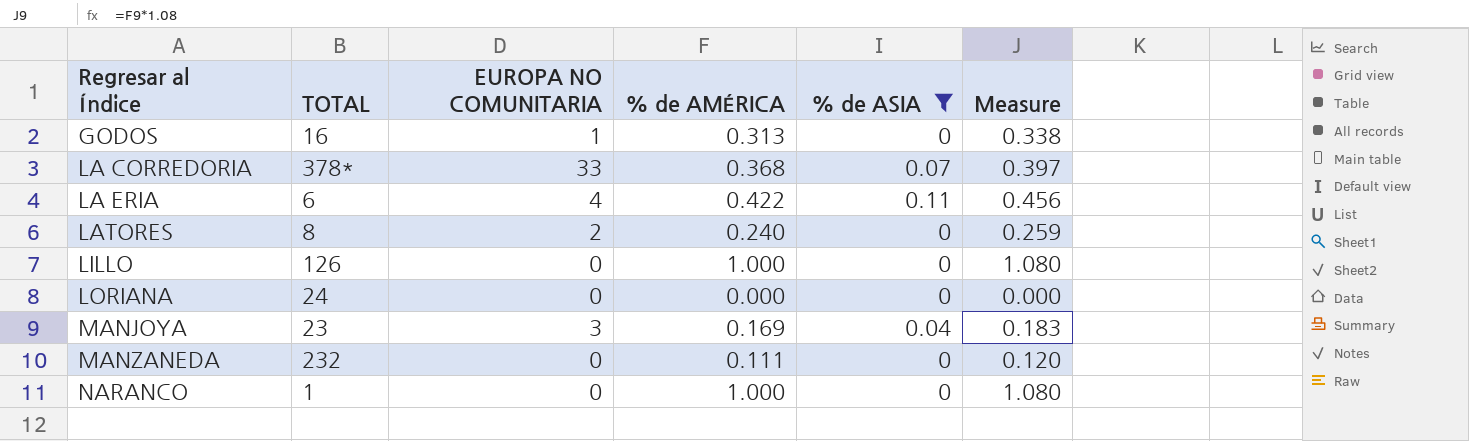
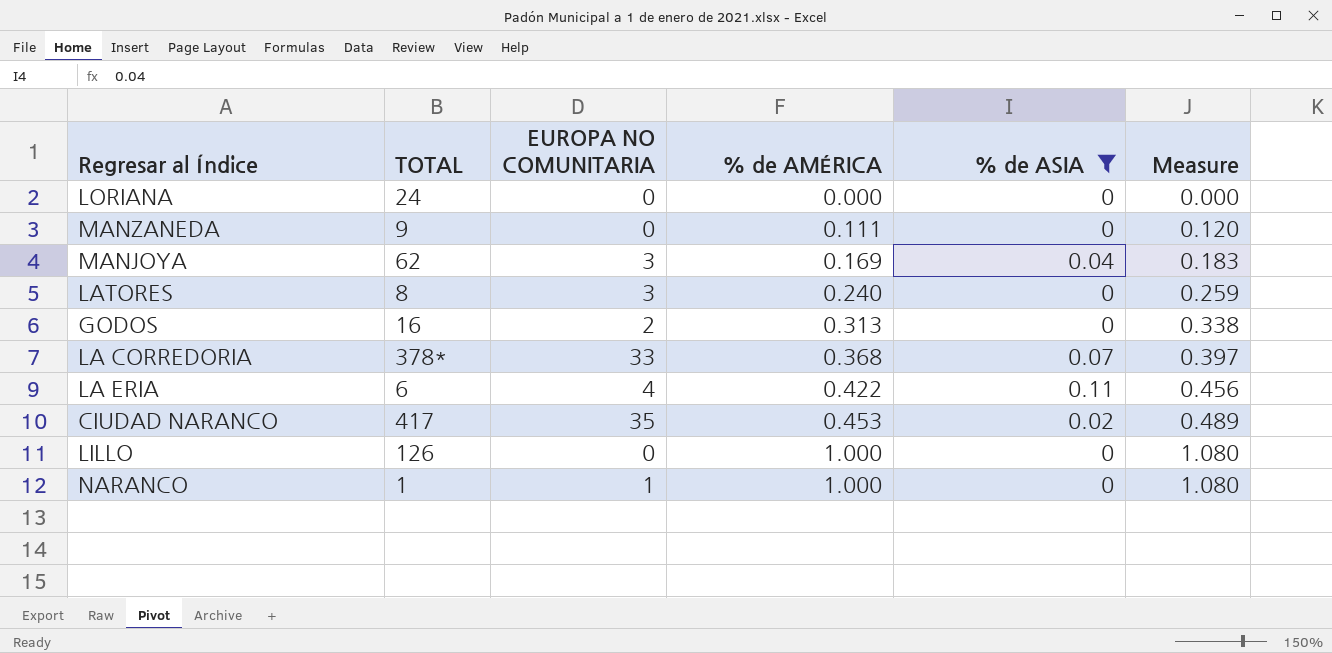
row order: Regresar al Índice ascending -> % de AMÉRICA ascending
MANZANEDA | TOTAL: 232 -> 9
MANJOYA | TOTAL: 23 -> 62
LATORES | EUROPA NO COMUNITARIA: 2 -> 3
GODOS | EUROPA NO COMUNITARIA: 1 -> 2
row CIUDAD NARANCO: none -> 417 | 35 | 0.453 | 0.02 | 0.489
NARANCO | EUROPA NO COMUNITARIA: 0 -> 1

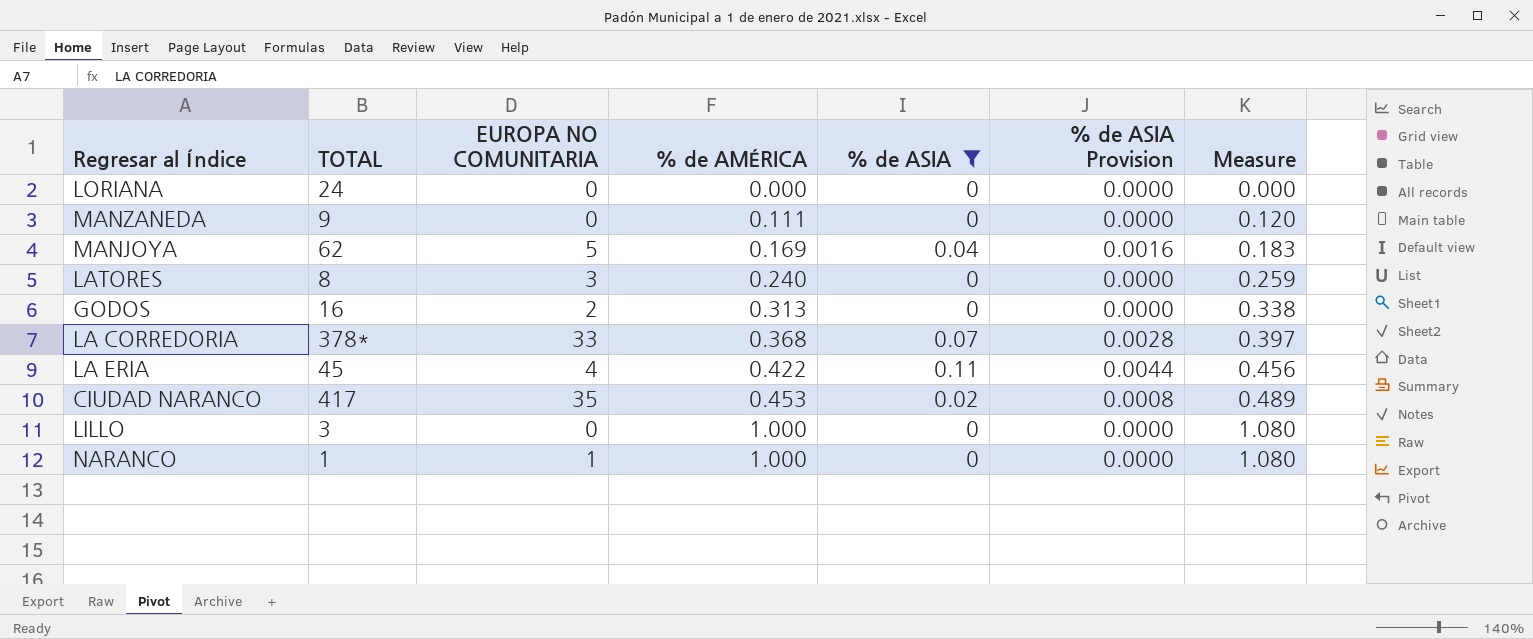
column % de ASIA Provision | formula: none -> [% de ASIA] * 0.04
MANJOYA | EUROPA NO COMUNITARIA: 3 -> 5
LA ERIA | TOTAL: 6 -> 45
LILLO | TOTAL: 126 -> 3

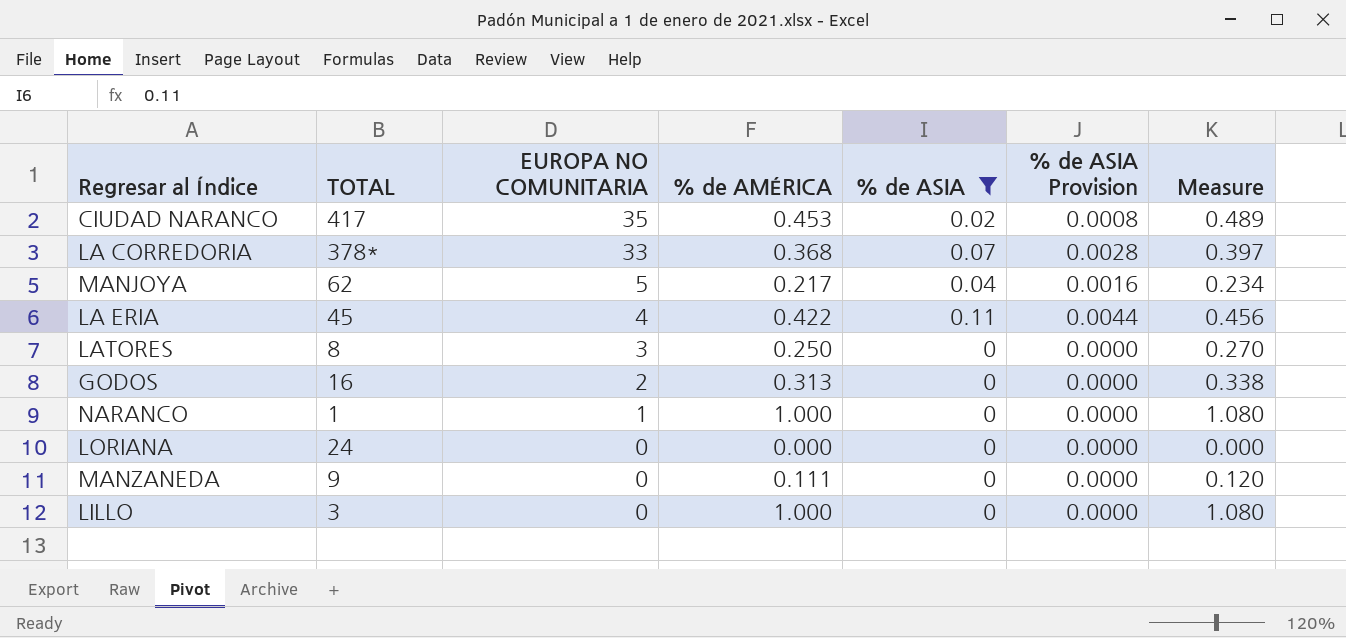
row order: % de AMÉRICA ascending -> EUROPA NO COMUNITARIA descending
MANJOYA | % de AMÉRICA: 0.169 -> 0.217
MANJOYA | Measure: 0.183 -> 0.234
LATORES | % de AMÉRICA: 0.240 -> 0.250
LATORES | Measure: 0.259 -> 0.270

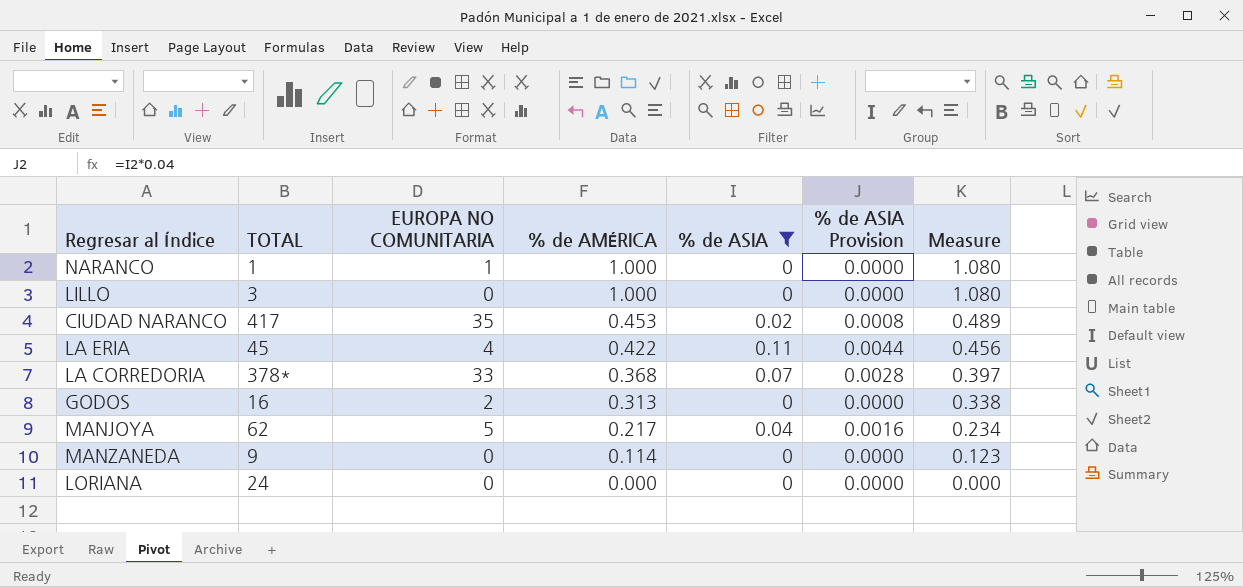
row order: EUROPA NO COMUNITARIA descending -> % de AMÉRICA descending
row LATORES: 8 | 3 | 0.250 | 0 | 0.0000 | 0.270 -> none
MANZANEDA | % de AMÉRICA: 0.111 -> 0.114
MANZANEDA | Measure: 0.120 -> 0.123

